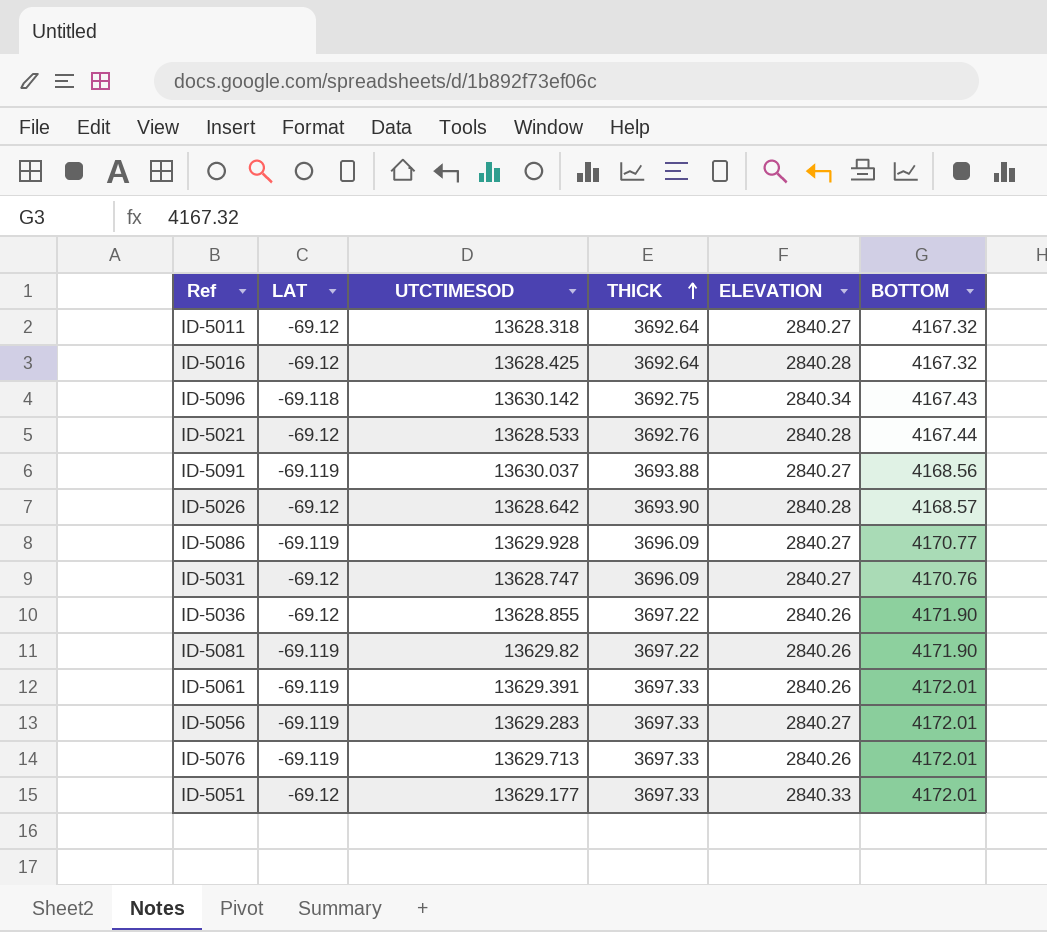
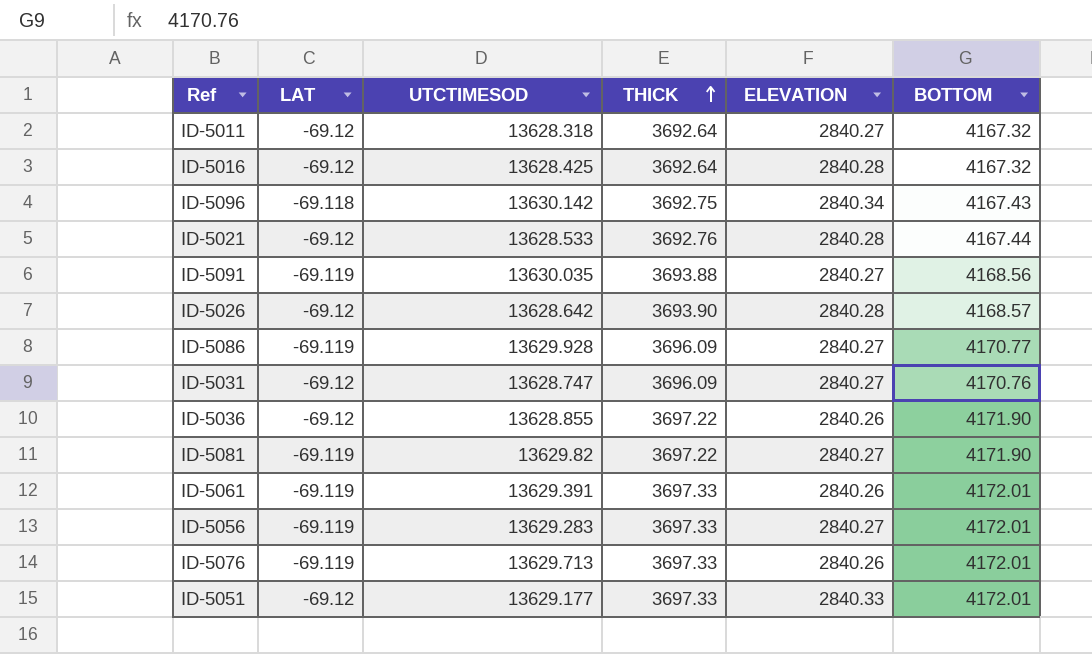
ID-5091 | UTCTIMESOD: 13630.037 -> 13630.035
ID-5081 | ELEVATION: 2840.26 -> 2840.27

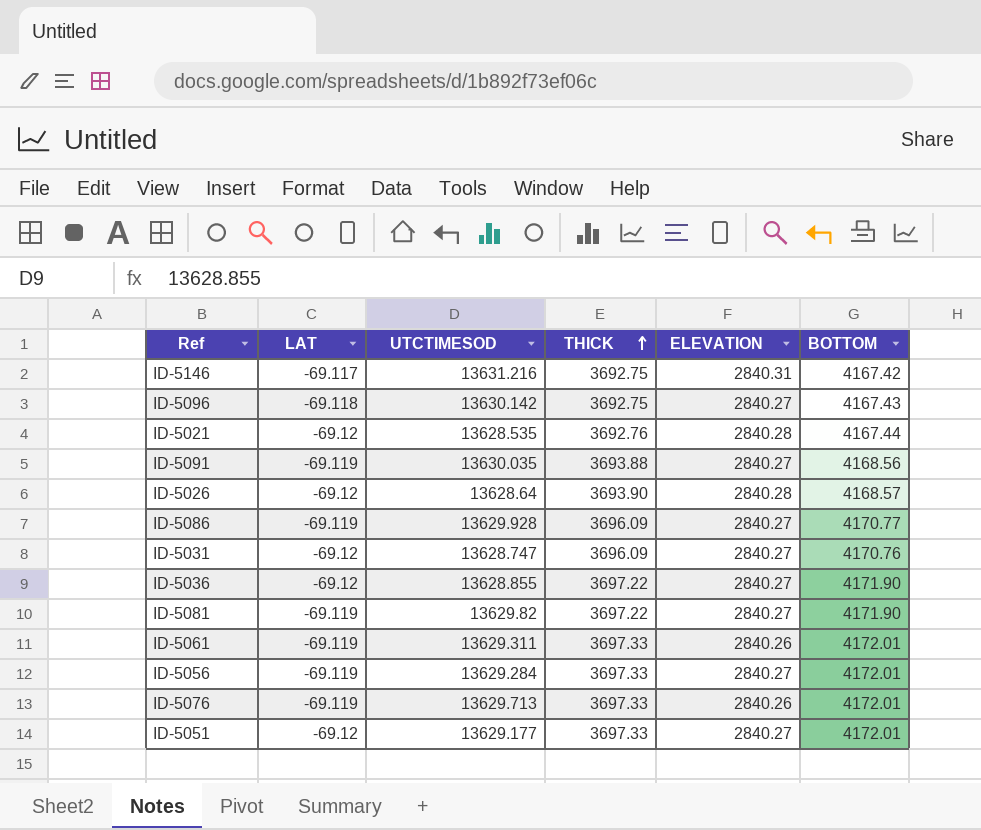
row ID-5011: -69.12 | 13628.318 | 3692.64 | 2840.27 | 4167.32 -> none
row ID-5016: -69.12 | 13628.425 | 3692.64 | 2840.28 | 4167.32 -> none
row ID-5146: none -> -69.117 | 13631.216 | 3692.75 | 2840.31 | 4167.42
ID-5096 | ELEVATION: 2840.34 -> 2840.27
ID-5021 | UTCTIMESOD: 13628.533 -> 13628.535
ID-5026 | UTCTIMESOD: 13628.642 -> 13628.64
ID-5036 | ELEVATION: 2840.26 -> 2840.27
ID-5061 | UTCTIMESOD: 13629.391 -> 13629.311
ID-5056 | UTCTIMESOD: 13629.283 -> 13629.284
ID-5051 | ELEVATION: 2840.33 -> 2840.27

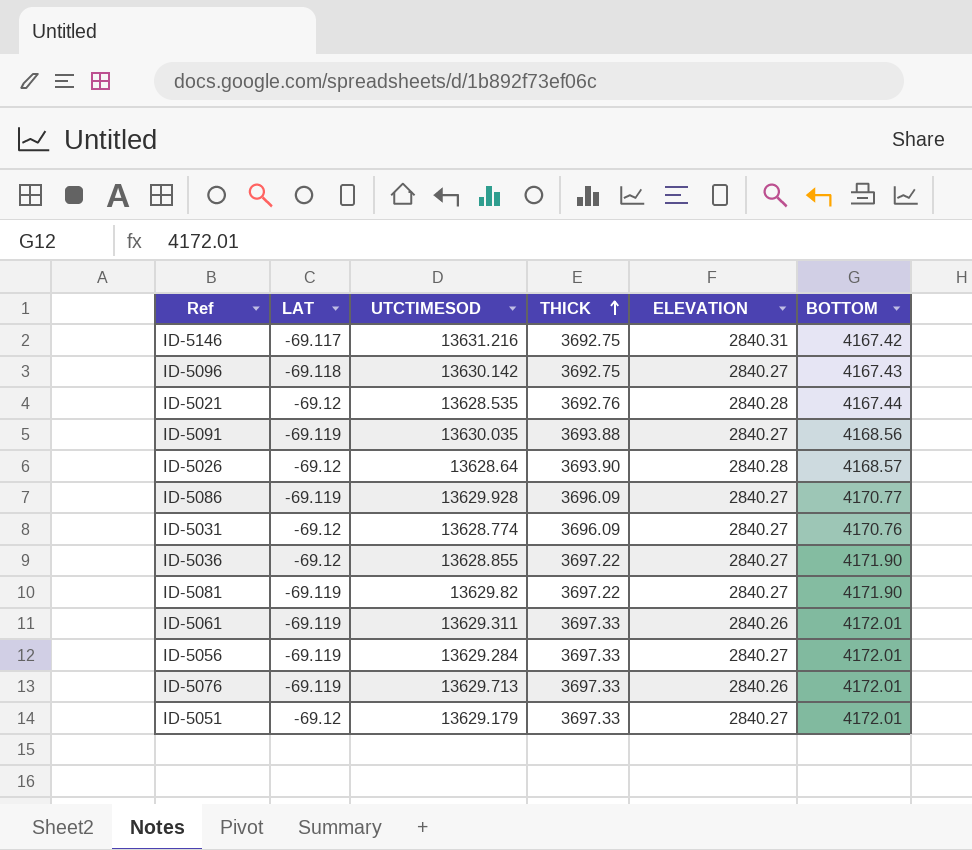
ID-5031 | UTCTIMESOD: 13628.747 -> 13628.774
ID-5051 | UTCTIMESOD: 13629.177 -> 13629.179

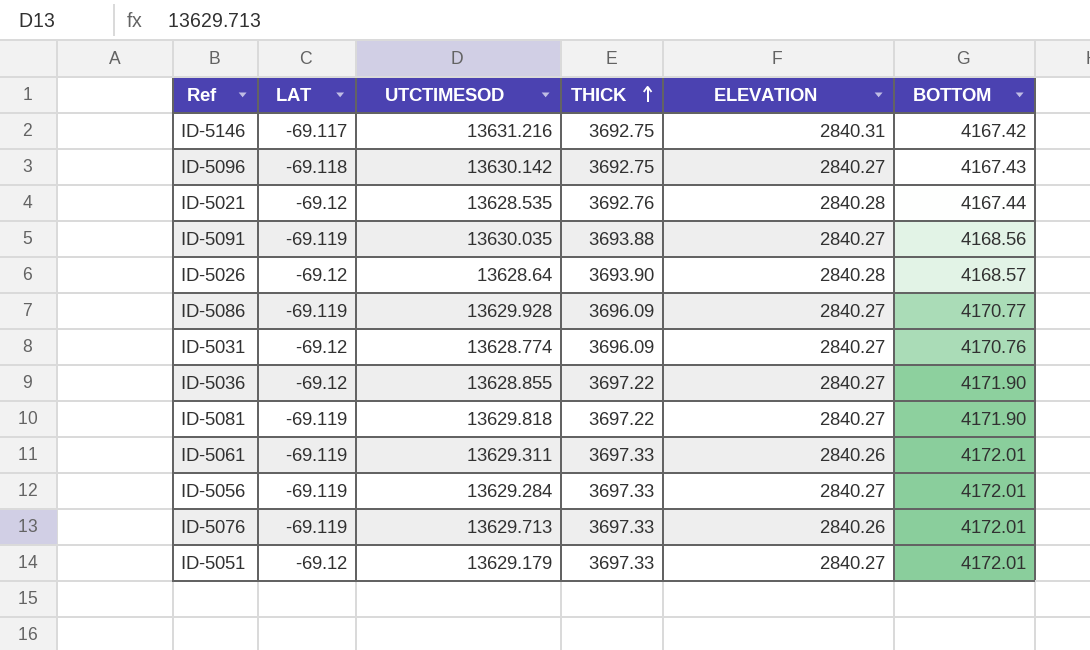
ID-5081 | UTCTIMESOD: 13629.82 -> 13629.818

